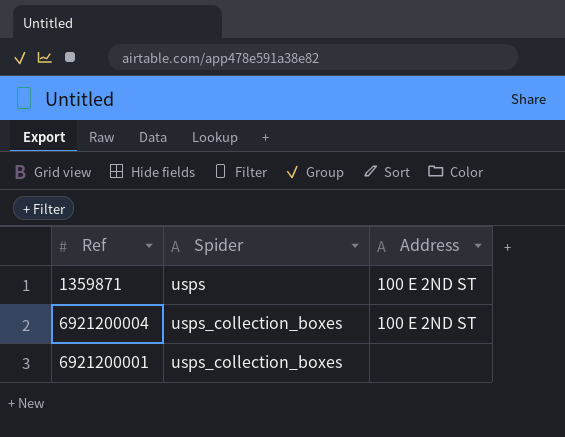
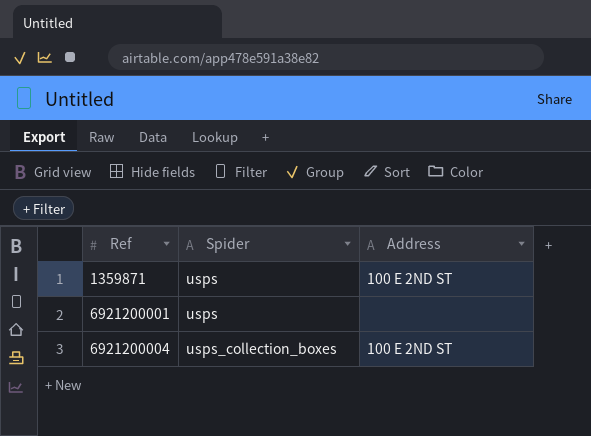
row order: Spider ascending -> Ref ascending
6921200001 | Spider: usps_collection_boxes -> usps

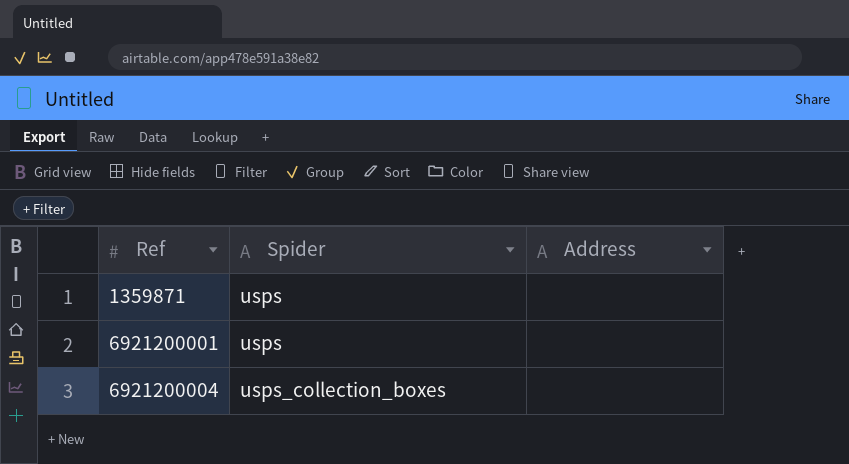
1359871 | Address: 100 E 2ND ST -> none
6921200004 | Address: 100 E 2ND ST -> none

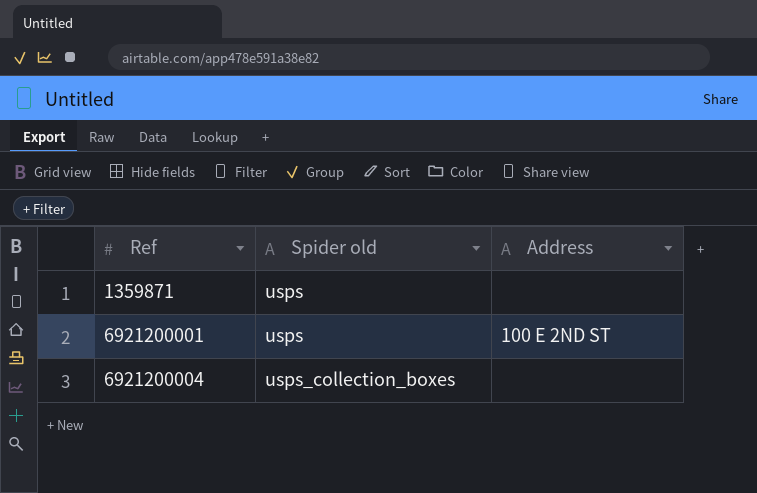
column name: Spider -> Spider old
6921200001 | Address: none -> 100 E 2ND ST

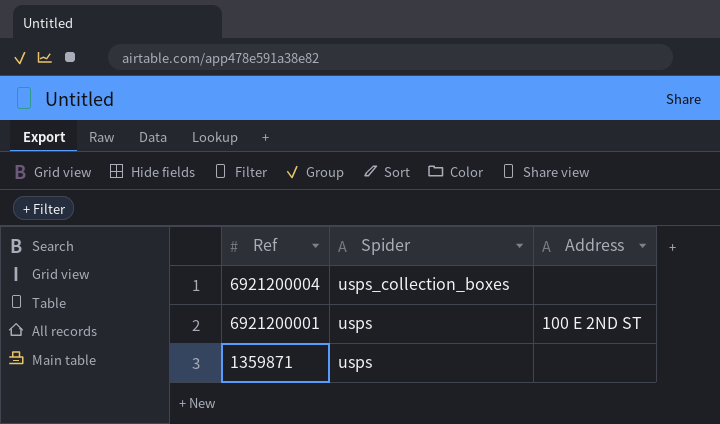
row order: Ref ascending -> Ref descending
column name: Spider old -> Spider

